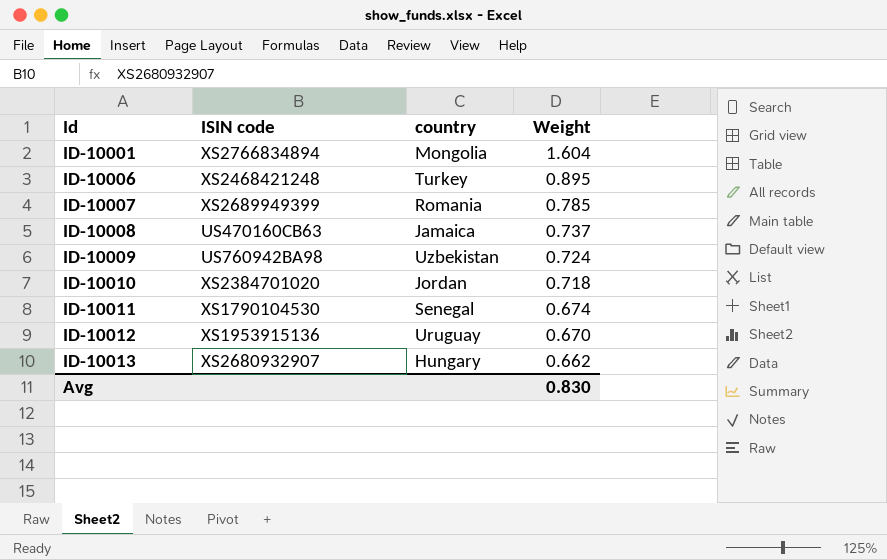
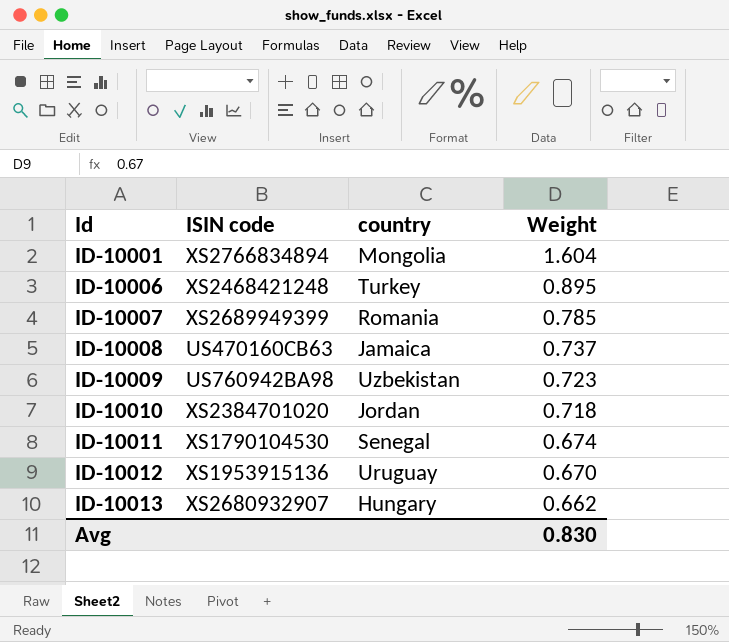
ID-10009 | Weight: 0.724 -> 0.723

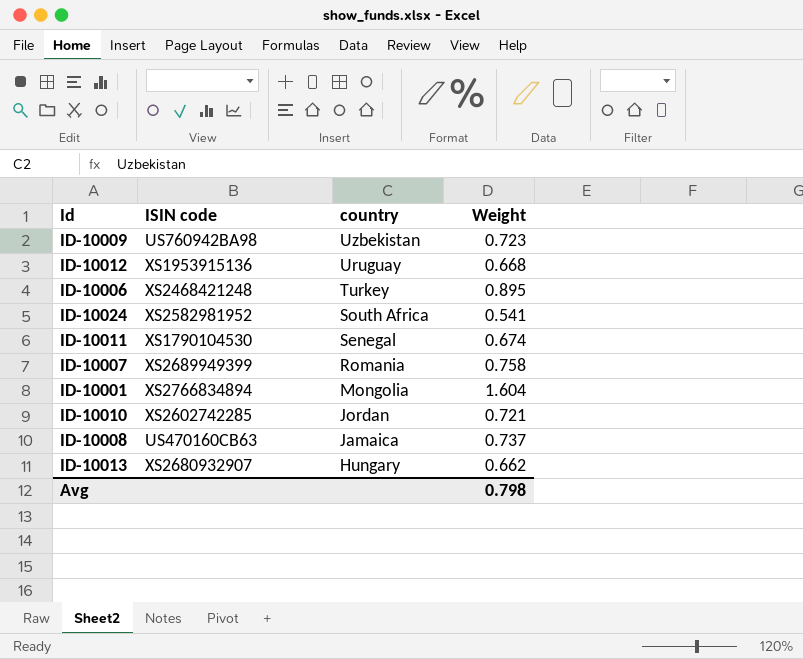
row order: Id ascending -> country descending
ID-10012 | Weight: 0.670 -> 0.668
row ID-10024: none -> XS2582981952 | South Africa | 0.541
ID-10007 | Weight: 0.785 -> 0.758
ID-10010 | ISIN code: XS2384701020 -> XS2602742285
ID-10010 | Weight: 0.718 -> 0.721
Avg | Weight: 0.830 -> 0.798

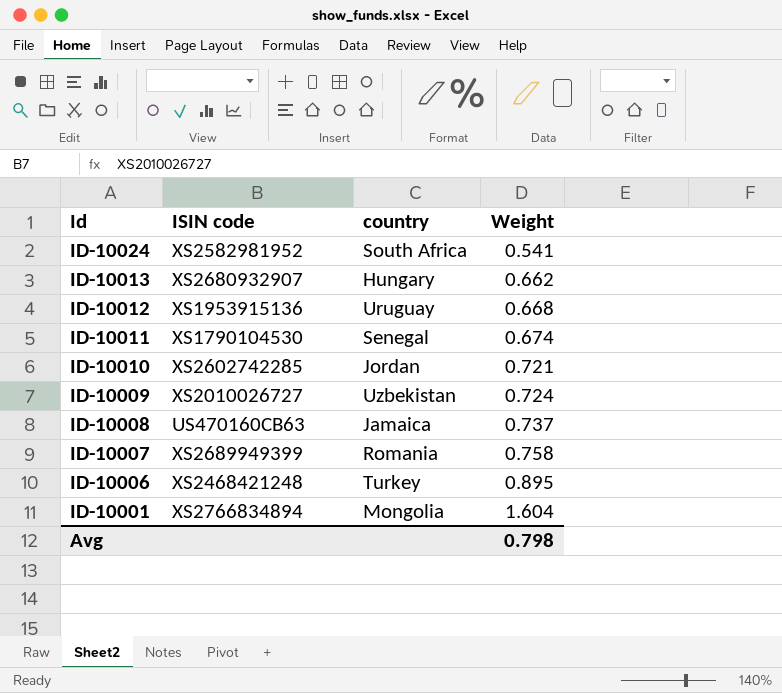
row order: country descending -> Id descending
ID-10009 | ISIN code: US760942BA98 -> XS2010026727
ID-10009 | Weight: 0.723 -> 0.724

